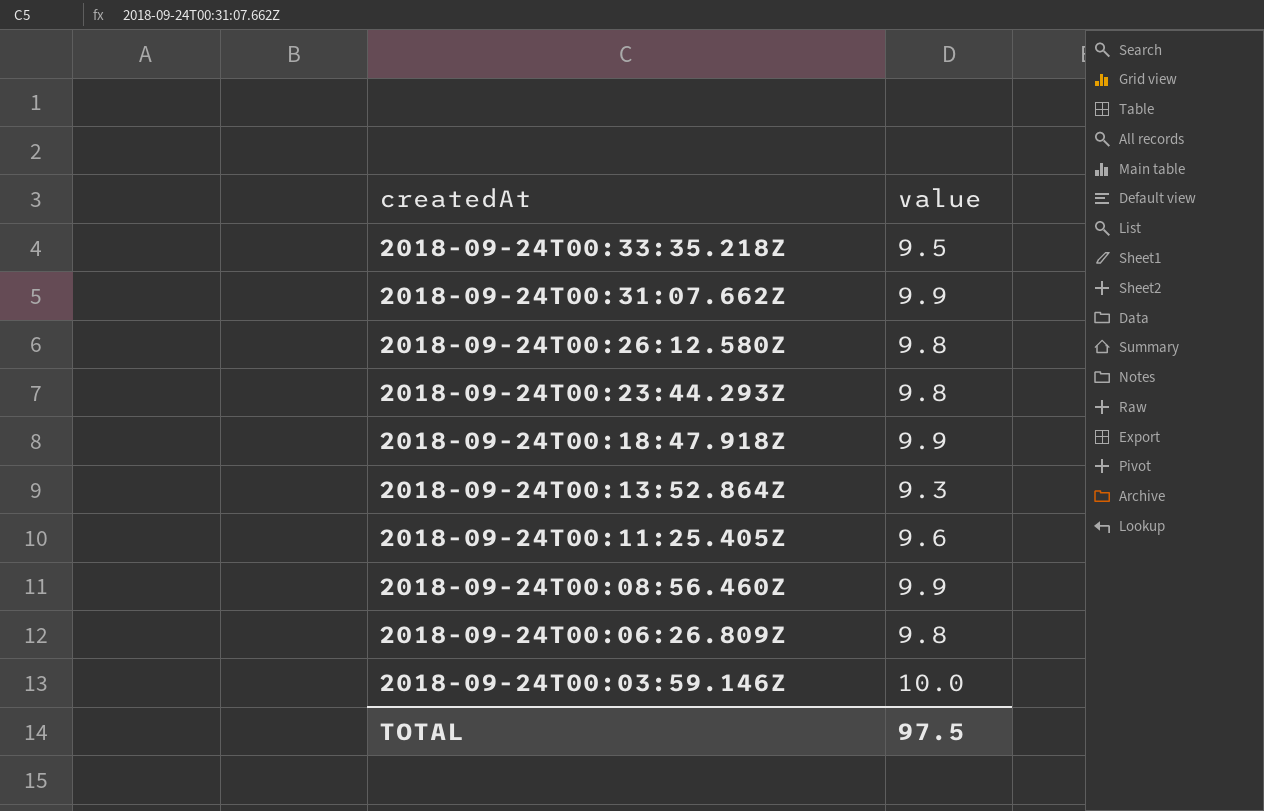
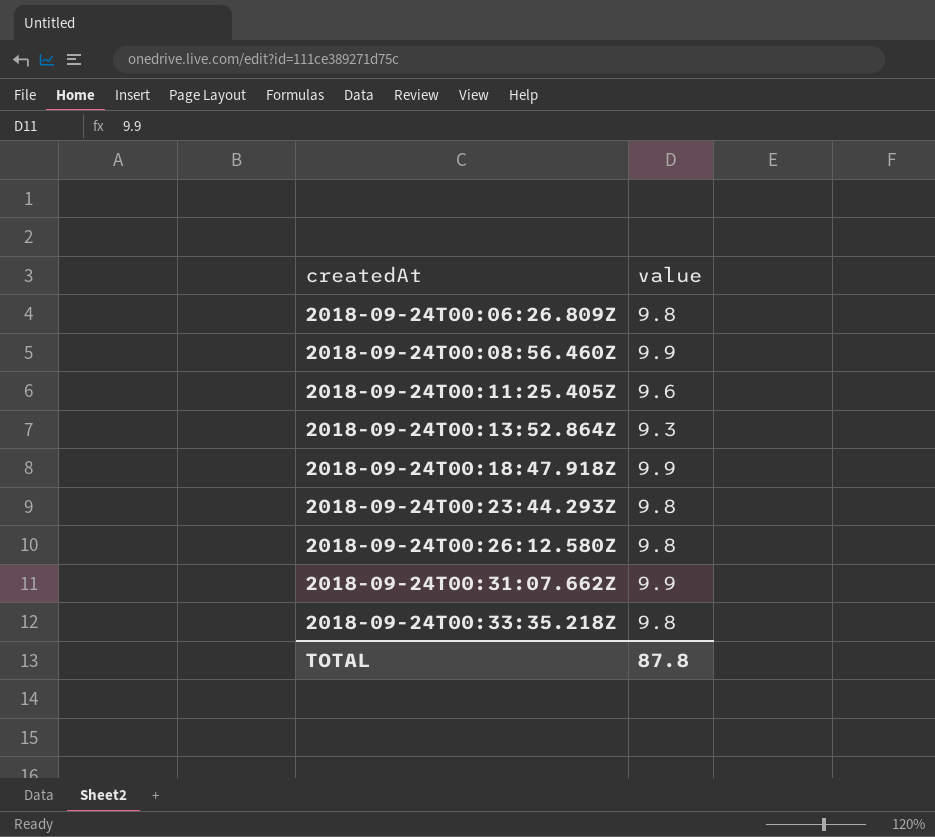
row order: createdAt descending -> createdAt ascending
row 2018-09-24T00:03:59.146Z: 10.0 -> none
2018-09-24T00:33:35.218Z | value: 9.5 -> 9.8
TOTAL | value: 97.5 -> 87.8

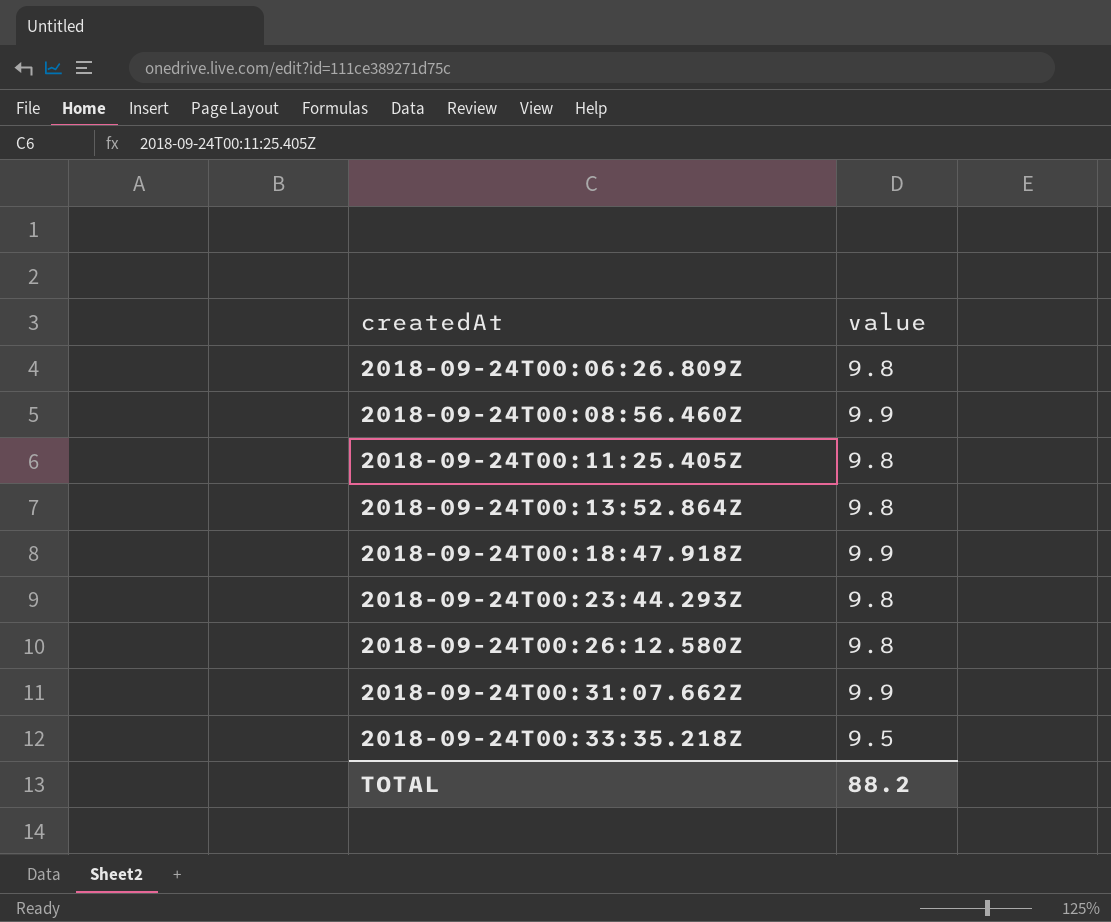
2018-09-24T00:11:25.405Z | value: 9.6 -> 9.8
2018-09-24T00:13:52.864Z | value: 9.3 -> 9.8
2018-09-24T00:33:35.218Z | value: 9.8 -> 9.5
TOTAL | value: 87.8 -> 88.2

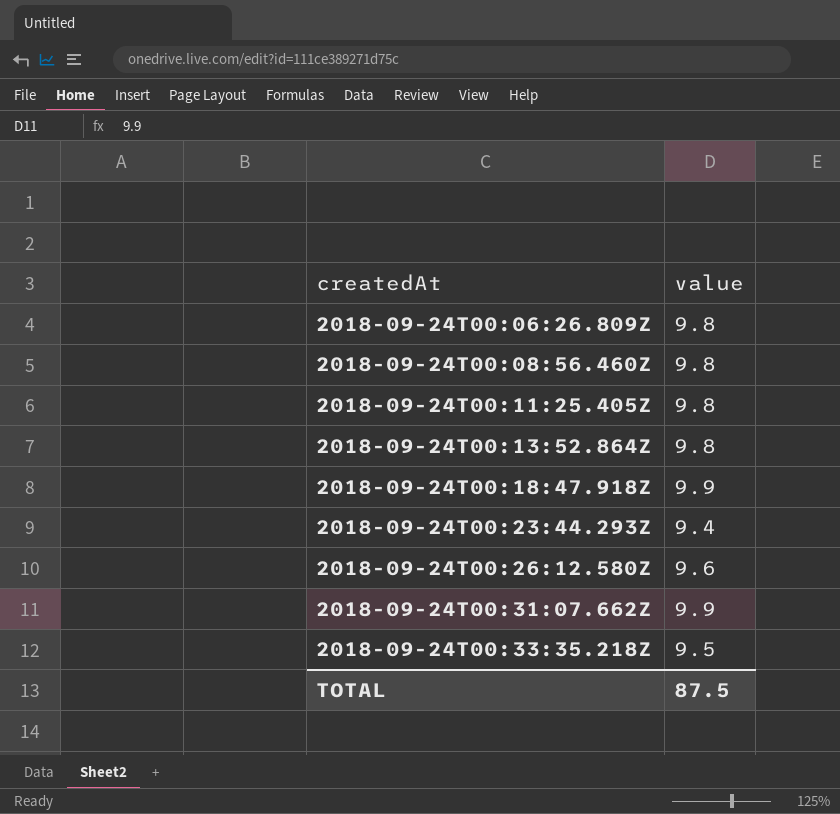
2018-09-24T00:08:56.460Z | value: 9.9 -> 9.8
2018-09-24T00:23:44.293Z | value: 9.8 -> 9.4
2018-09-24T00:26:12.580Z | value: 9.8 -> 9.6
TOTAL | value: 88.2 -> 87.5

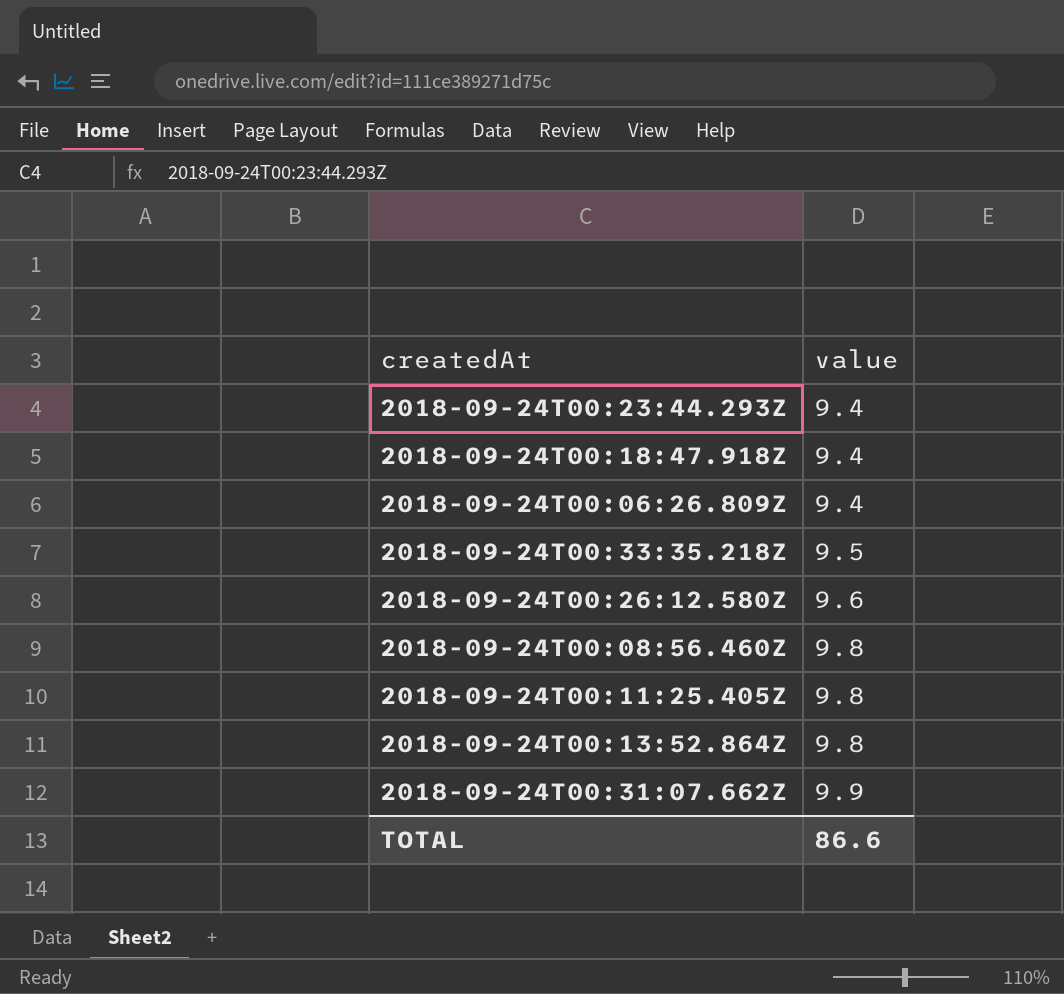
row order: createdAt ascending -> value ascending
2018-09-24T00:18:47.918Z | value: 9.9 -> 9.4
2018-09-24T00:06:26.809Z | value: 9.8 -> 9.4
TOTAL | value: 87.5 -> 86.6

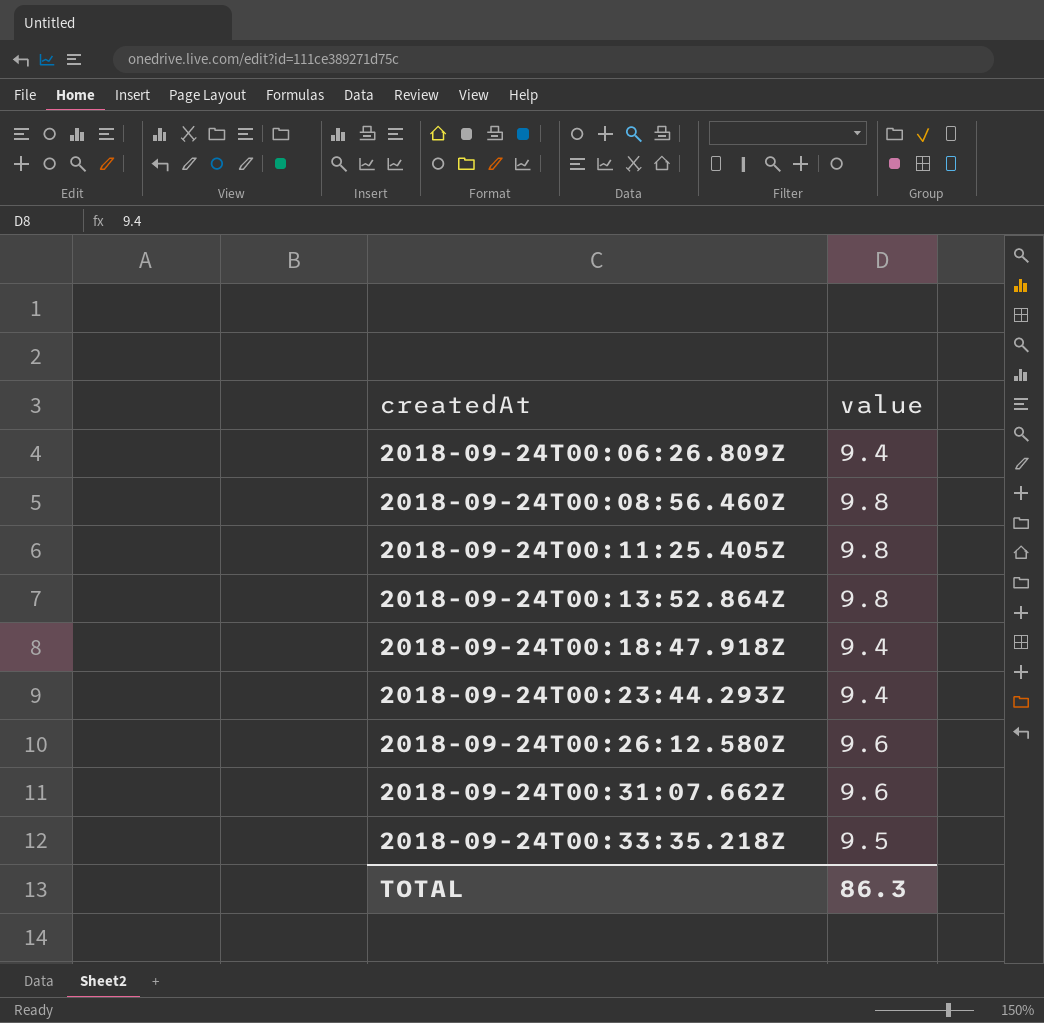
row order: value ascending -> createdAt ascending
2018-09-24T00:31:07.662Z | value: 9.9 -> 9.6
TOTAL | value: 86.6 -> 86.3

